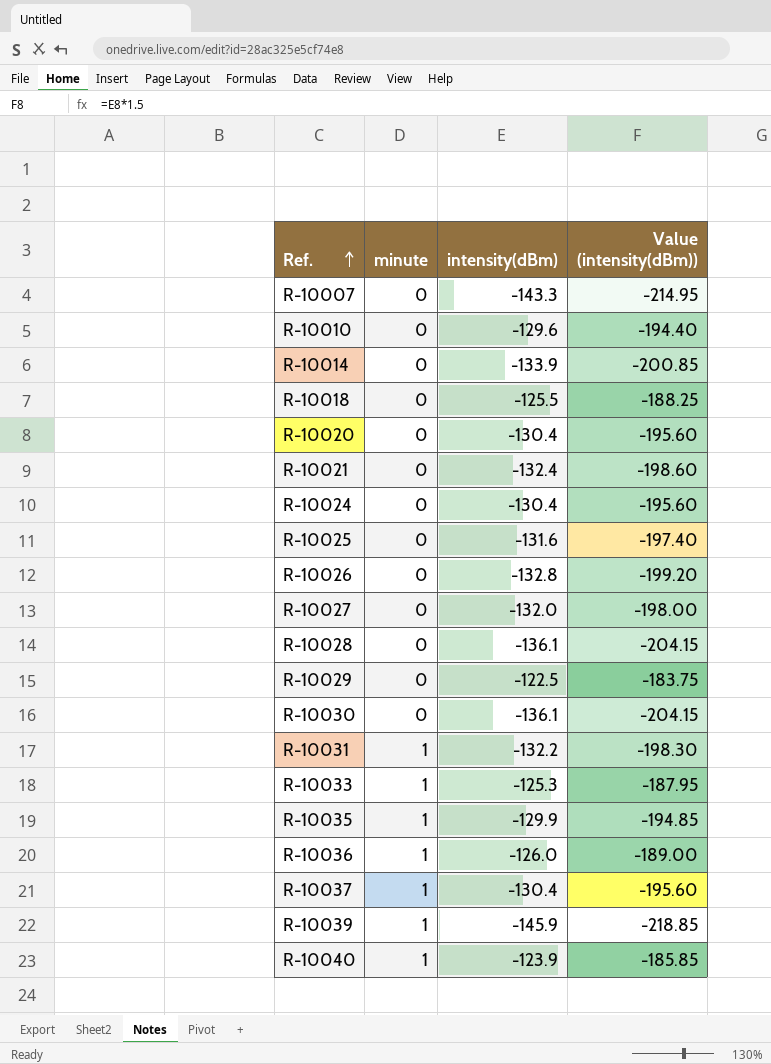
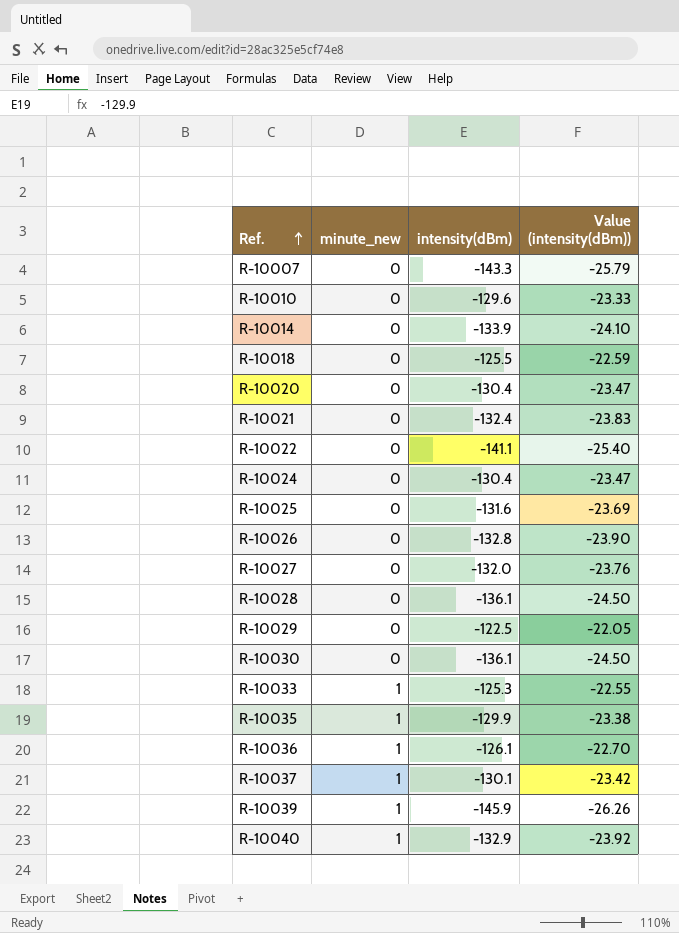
column name: minute -> minute_new
column Value (intensity(dBm)) | formula: [intensity(dBm)] * 1.5 -> [intensity(dBm)] * 0.18
row R-10031: 1 | -132.2 | -198.30 -> none
row R-10022: none -> 0 | -141.1 | -25.40
R-10036 | intensity(dBm): -126.0 -> -126.1
R-10037 | intensity(dBm): -130.4 -> -130.1
R-10040 | intensity(dBm): -123.9 -> -132.9

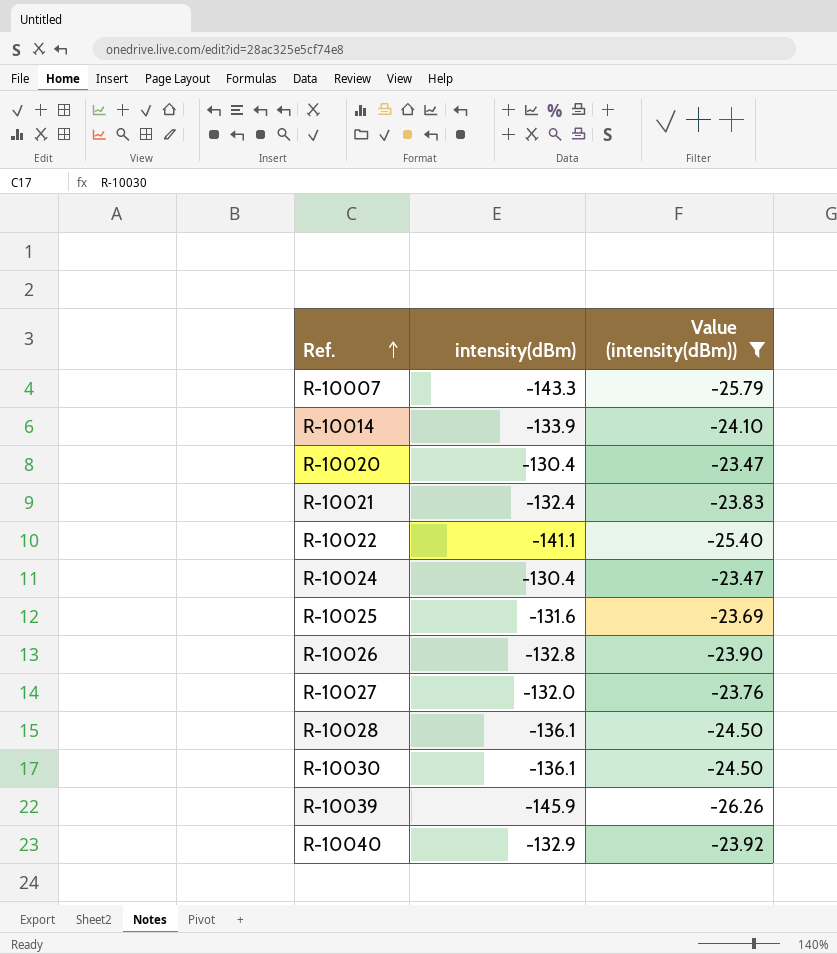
filter: none -> Value (intensity(dBm)) <= -23.47
column minute_new | position: 2 -> none

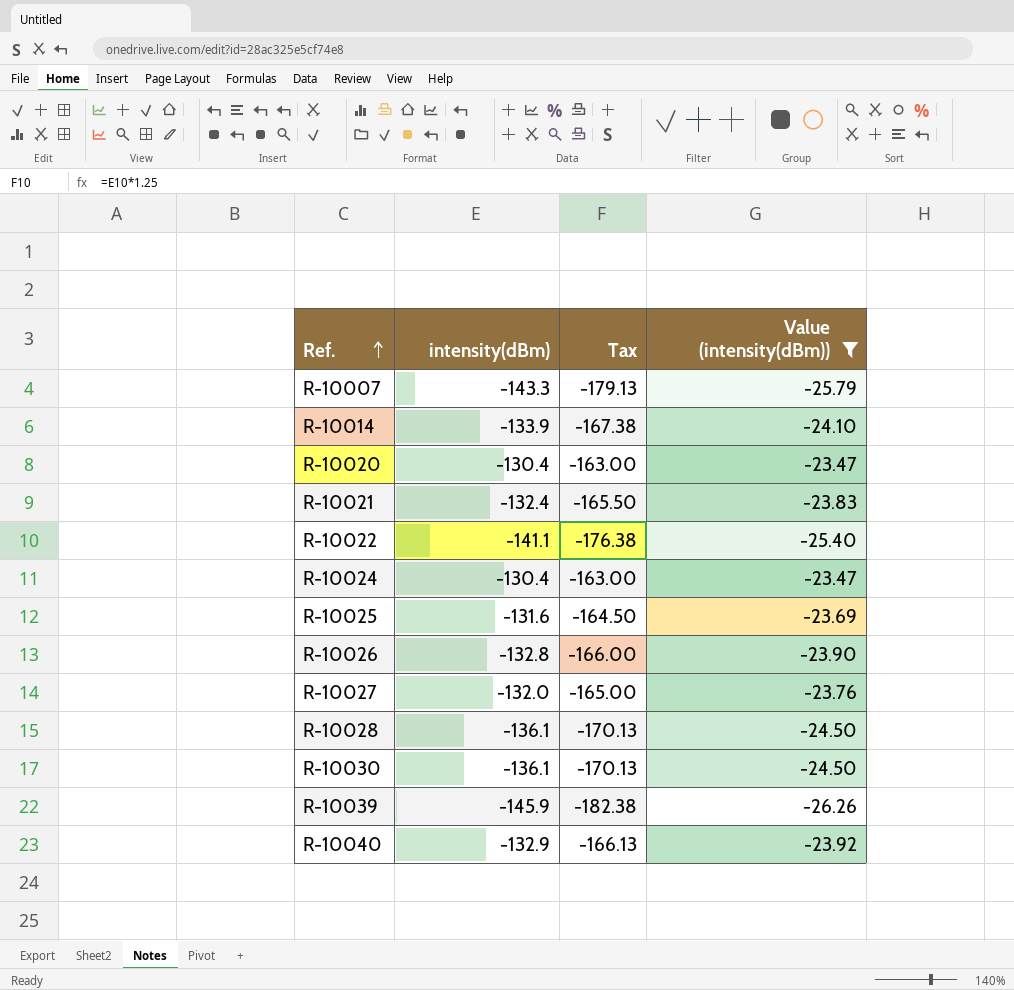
column Tax | formula: none -> [intensity(dBm)] * 1.25

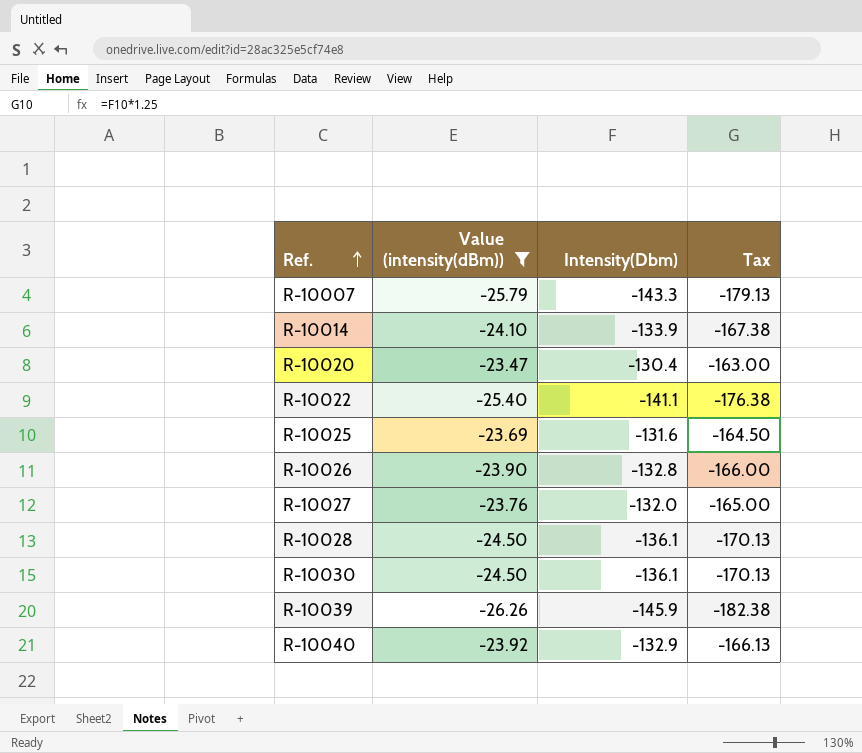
column Value (intensity(dBm)) | position: 4 -> 2
column name: intensity(dBm) -> Intensity(Dbm)
row R-10021: -132.4 | -165.50 | -23.83 -> none
row R-10024: -130.4 | -163.00 | -23.47 -> none

